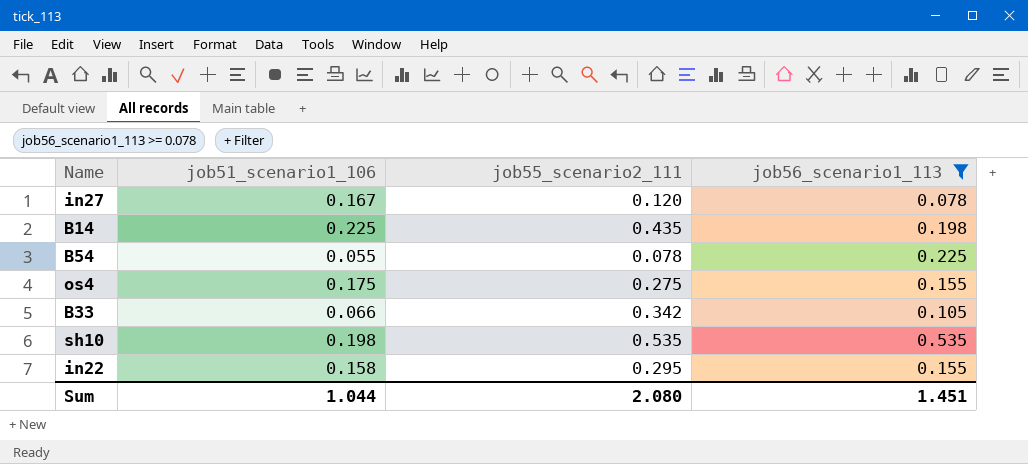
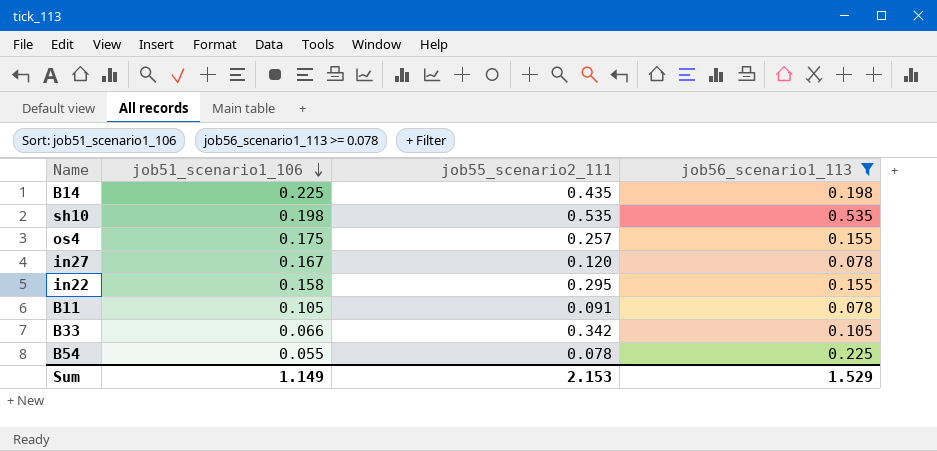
row order: none -> job51_scenario1_106 descending
os4 | job55_scenario2_111: 0.275 -> 0.257
row B11: none -> 0.105 | 0.091 | 0.078
Sum | job51_scenario1_106: 1.044 -> 1.149
Sum | job55_scenario2_111: 2.080 -> 2.153
Sum | job56_scenario1_113: 1.451 -> 1.529

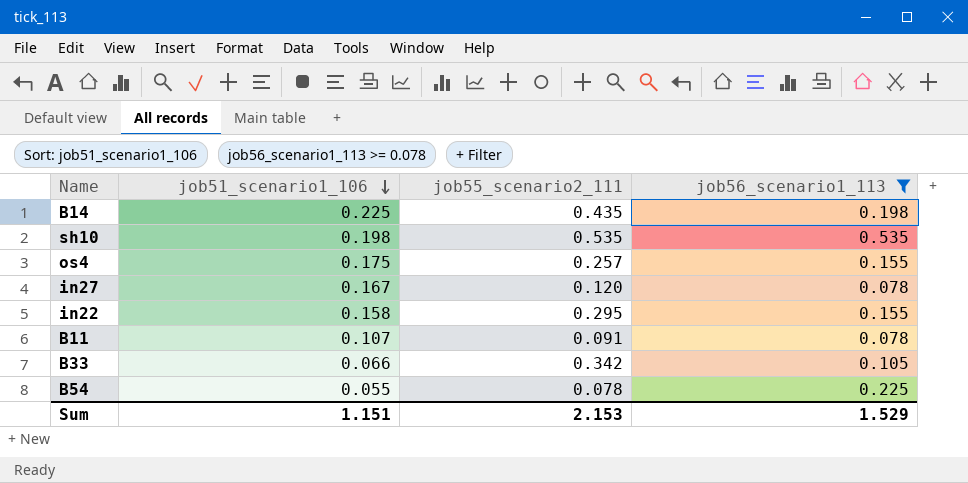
B11 | job51_scenario1_106: 0.105 -> 0.107
Sum | job51_scenario1_106: 1.149 -> 1.151

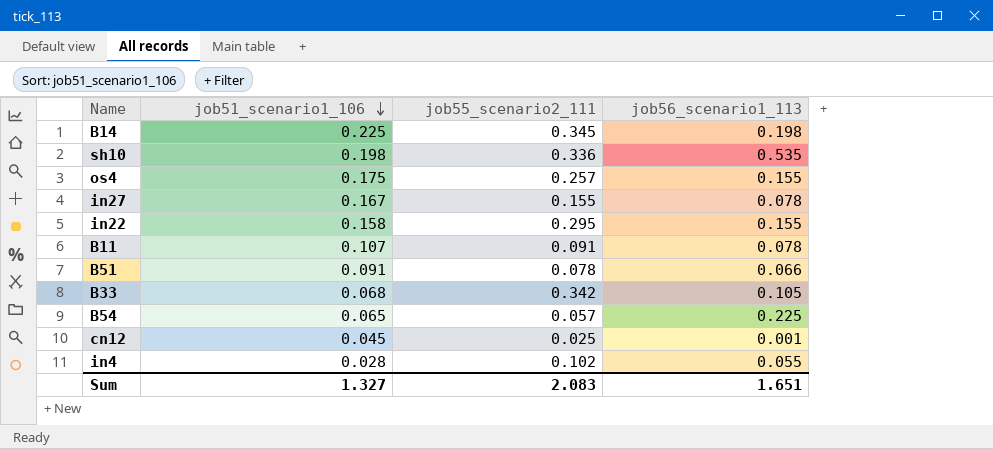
filter: job56_scenario1_113 >= 0.078 -> none
B14 | job55_scenario2_111: 0.435 -> 0.345
sh10 | job55_scenario2_111: 0.535 -> 0.336
in27 | job55_scenario2_111: 0.120 -> 0.155
B33 | job51_scenario1_106: 0.066 -> 0.068
B54 | job51_scenario1_106: 0.055 -> 0.065
B54 | job55_scenario2_111: 0.078 -> 0.057
Sum | job51_scenario1_106: 1.151 -> 1.327
Sum | job55_scenario2_111: 2.153 -> 2.083
Sum | job56_scenario1_113: 1.529 -> 1.651

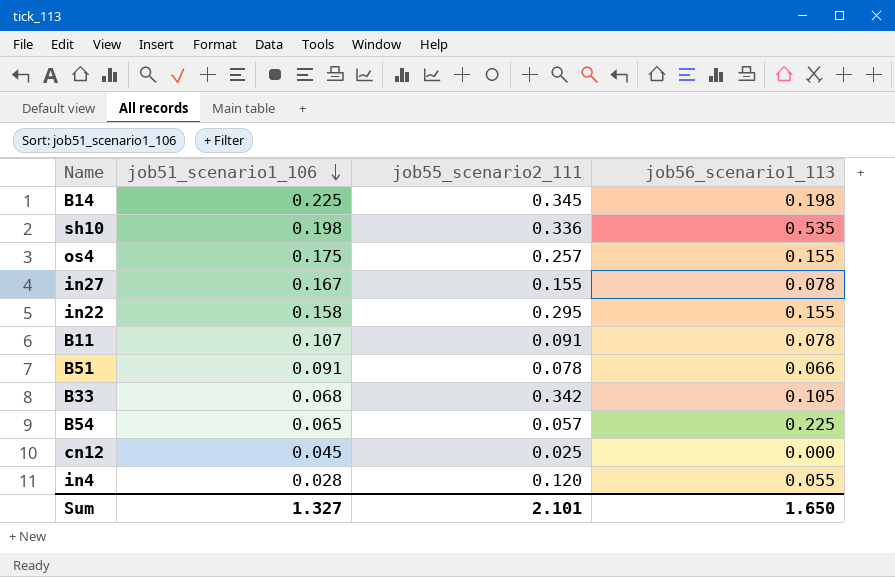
cn12 | job56_scenario1_113: 0.001 -> 0.000
in4 | job55_scenario2_111: 0.102 -> 0.120
Sum | job55_scenario2_111: 2.083 -> 2.101
Sum | job56_scenario1_113: 1.651 -> 1.650

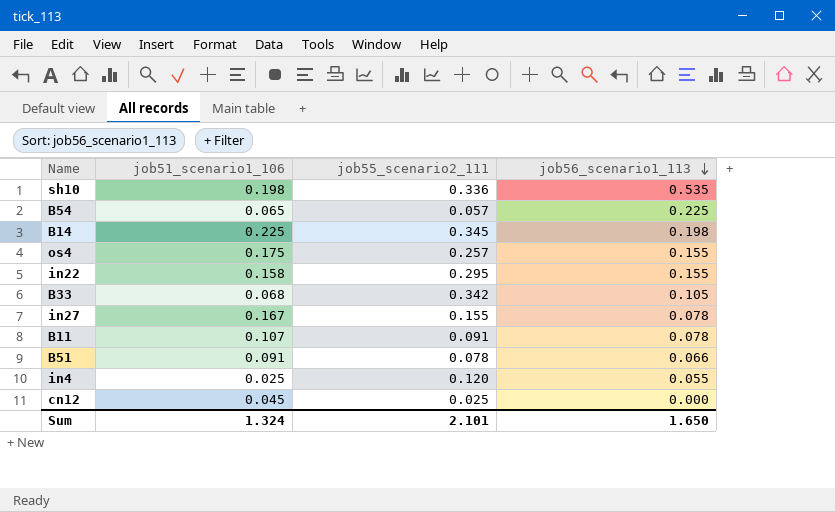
row order: job51_scenario1_106 descending -> job56_scenario1_113 descending
in4 | job51_scenario1_106: 0.028 -> 0.025
Sum | job51_scenario1_106: 1.327 -> 1.324

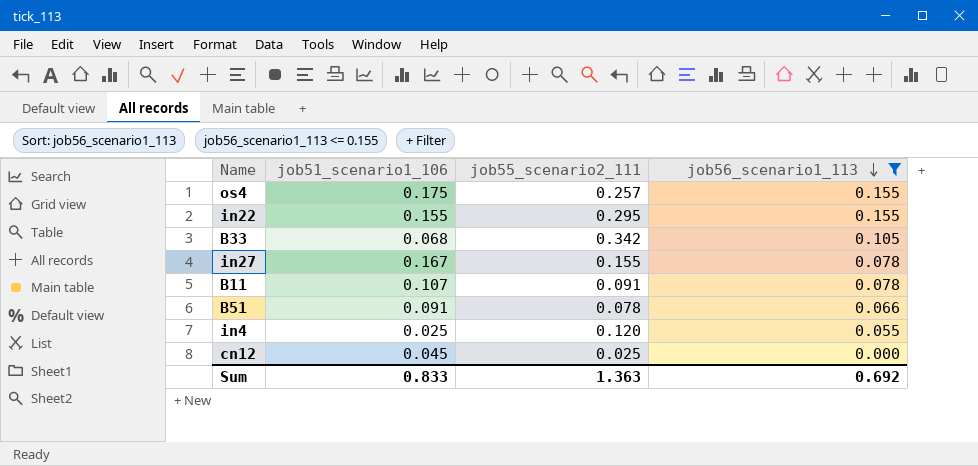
filter: none -> job56_scenario1_113 <= 0.155
in22 | job51_scenario1_106: 0.158 -> 0.155
Sum | job51_scenario1_106: 1.324 -> 0.833
Sum | job55_scenario2_111: 2.101 -> 1.363
Sum | job56_scenario1_113: 1.650 -> 0.692

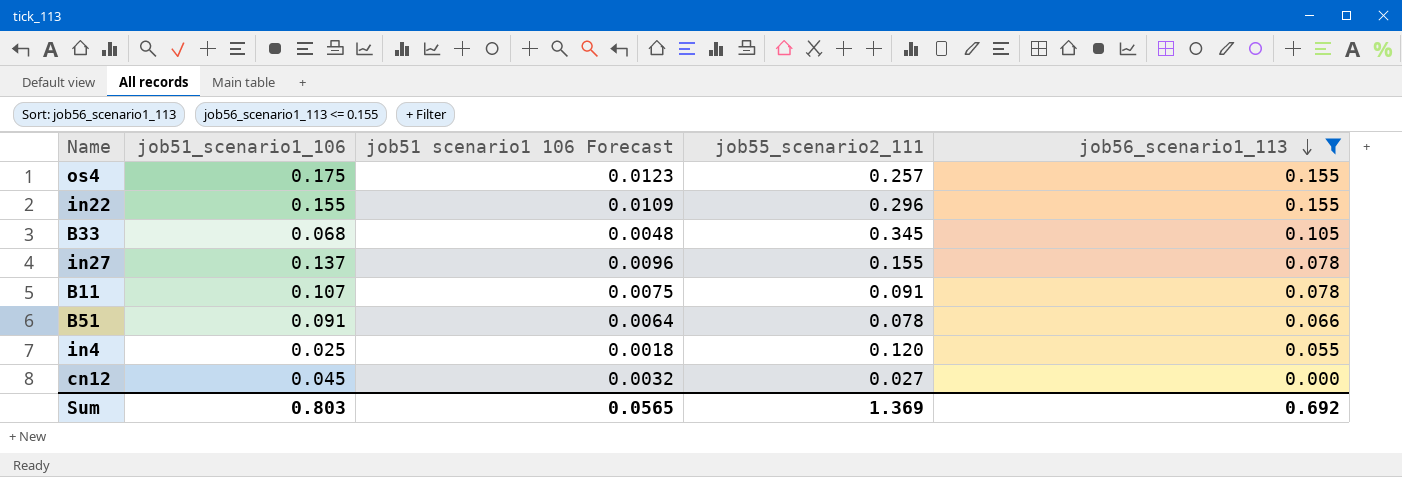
column job51 scenario1 106 Forecast | formula: none -> [job51_scenario1_106] * 0.07
in22 | job55_scenario2_111: 0.295 -> 0.296
B33 | job55_scenario2_111: 0.342 -> 0.345
in27 | job51_scenario1_106: 0.167 -> 0.137
cn12 | job55_scenario2_111: 0.025 -> 0.027
Sum | job51_scenario1_106: 0.833 -> 0.803
Sum | job55_scenario2_111: 1.363 -> 1.369

